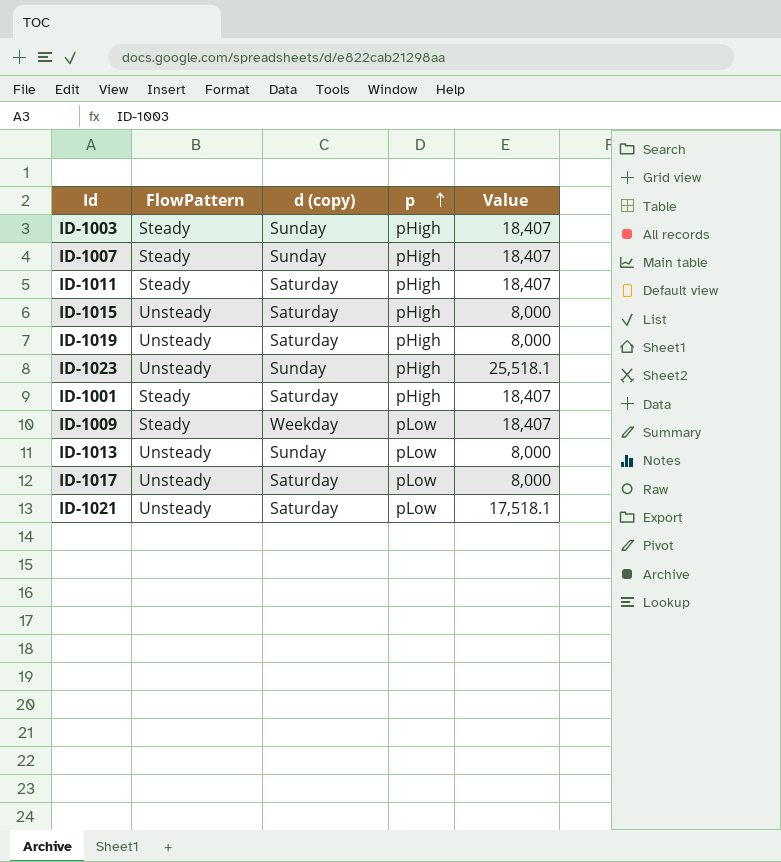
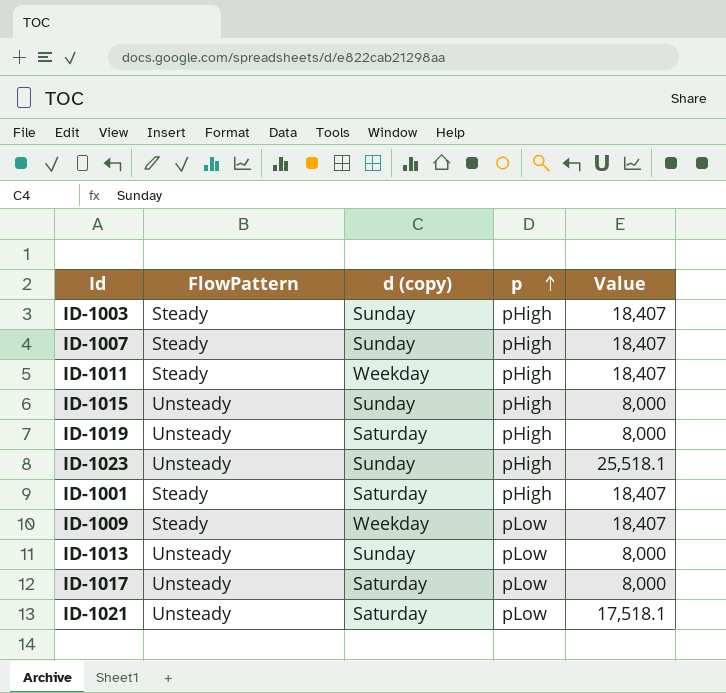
ID-1011 | d (copy): Saturday -> Weekday
ID-1015 | d (copy): Saturday -> Sunday

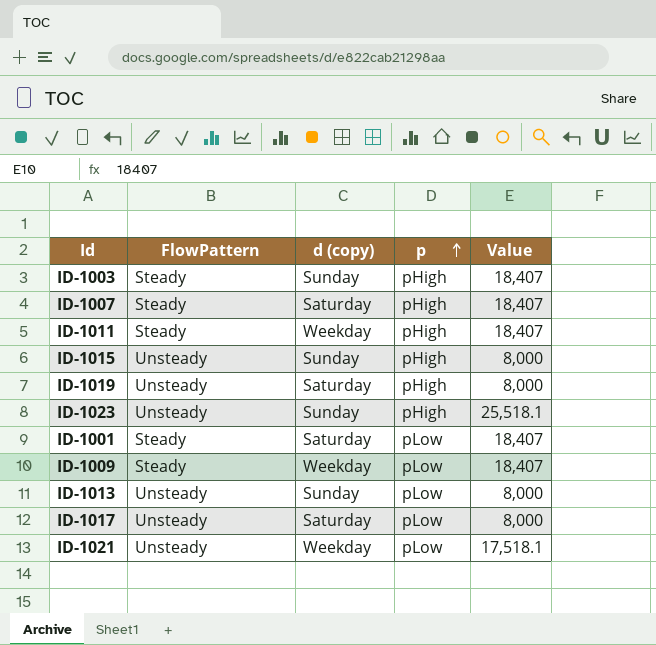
ID-1007 | d (copy): Sunday -> Saturday
ID-1001 | p: pHigh -> pLow
ID-1021 | d (copy): Saturday -> Weekday

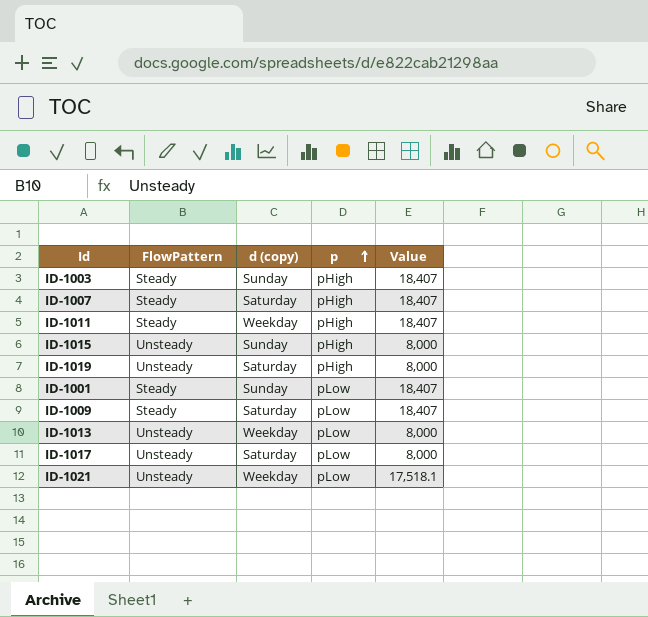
row ID-1023: Unsteady | Sunday | pHigh | 25,518.1 -> none
ID-1001 | d (copy): Saturday -> Sunday
ID-1009 | d (copy): Weekday -> Saturday
ID-1013 | d (copy): Sunday -> Weekday

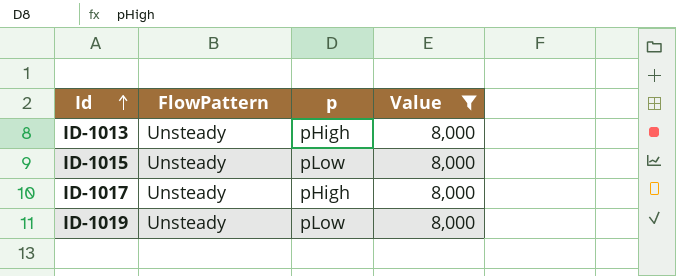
filter: none -> Value = 8,000
row order: p ascending -> Id ascending
column d (copy) | position: 3 -> none
ID-1013 | p: pLow -> pHigh
ID-1015 | p: pHigh -> pLow
ID-1017 | p: pLow -> pHigh
ID-1019 | p: pHigh -> pLow

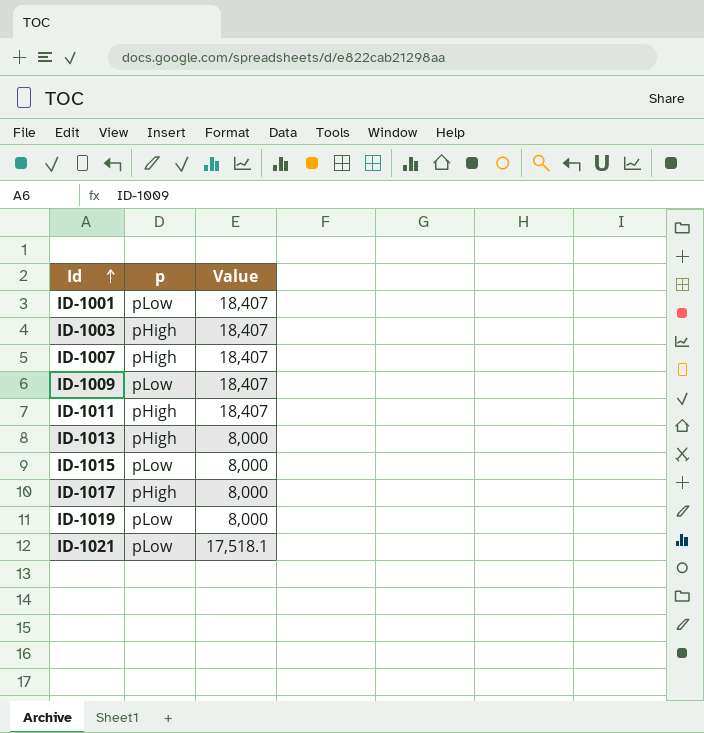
filter: Value = 8,000 -> none
column FlowPattern | position: 2 -> none

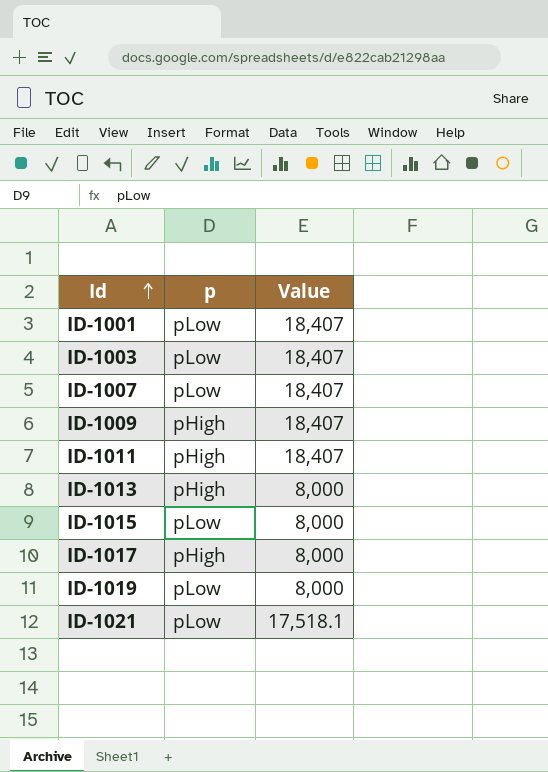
ID-1003 | p: pHigh -> pLow
ID-1007 | p: pHigh -> pLow
ID-1009 | p: pLow -> pHigh

